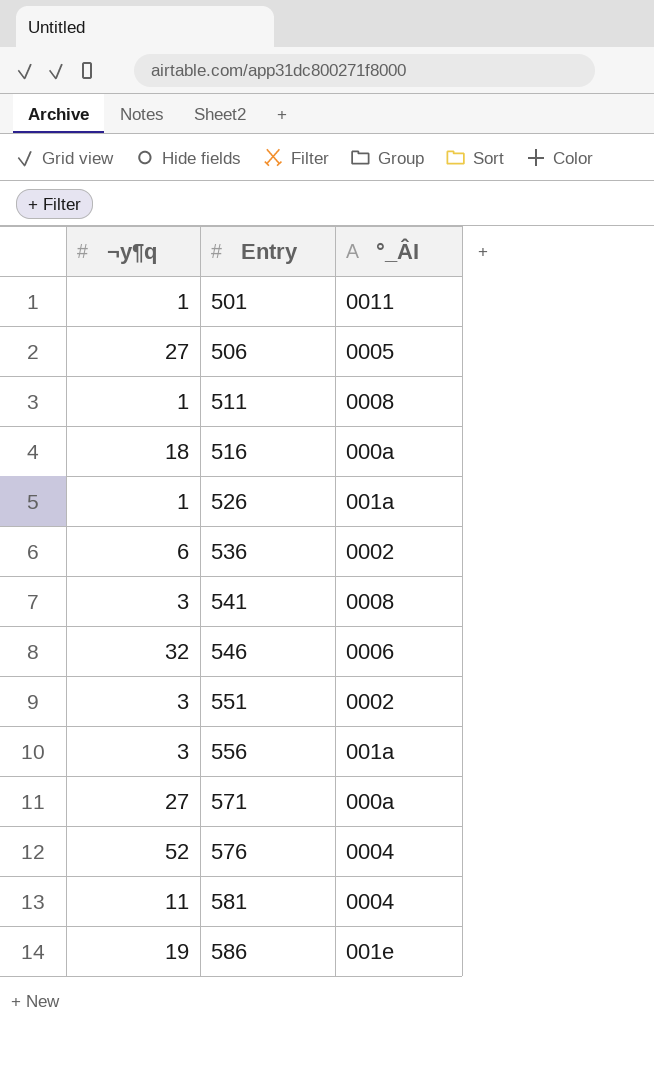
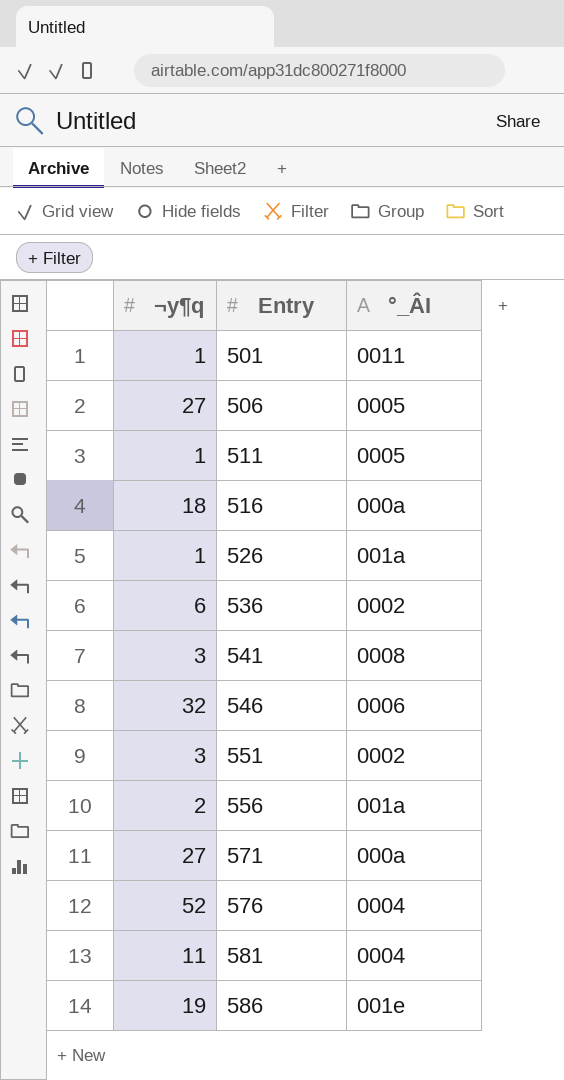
511 | °_ÂI: 0008 -> 0005
556 | ¬y¶q: 3 -> 2

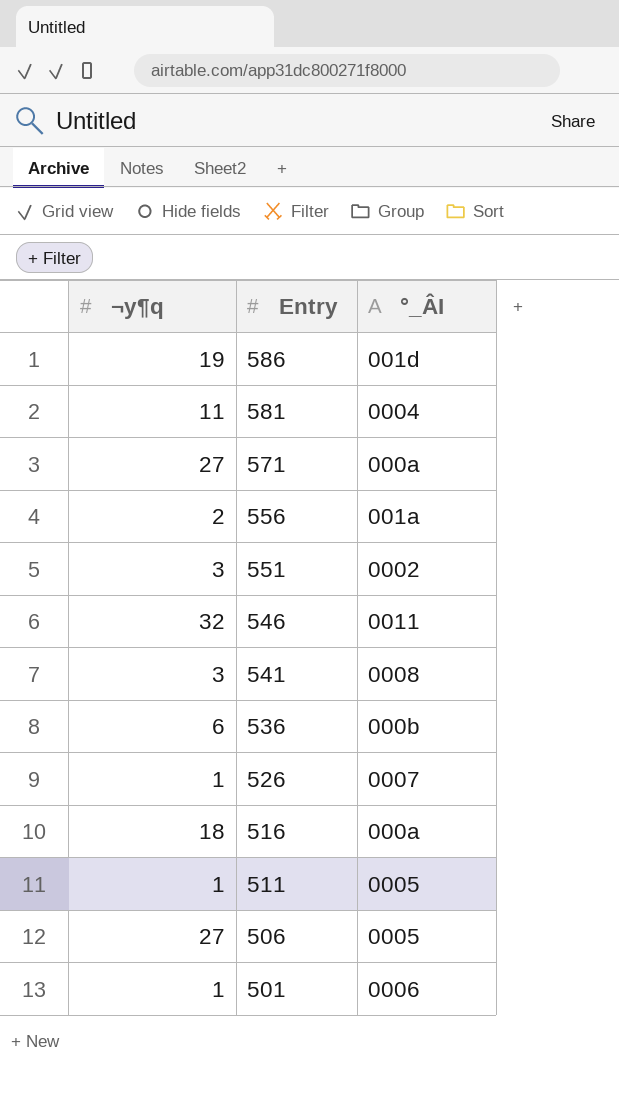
row order: Entry ascending -> Entry descending
row 576: 52 | 0004 -> none
586 | °_ÂI: 001e -> 001d
546 | °_ÂI: 0006 -> 0011
536 | °_ÂI: 0002 -> 000b
526 | °_ÂI: 001a -> 0007
501 | °_ÂI: 0011 -> 0006

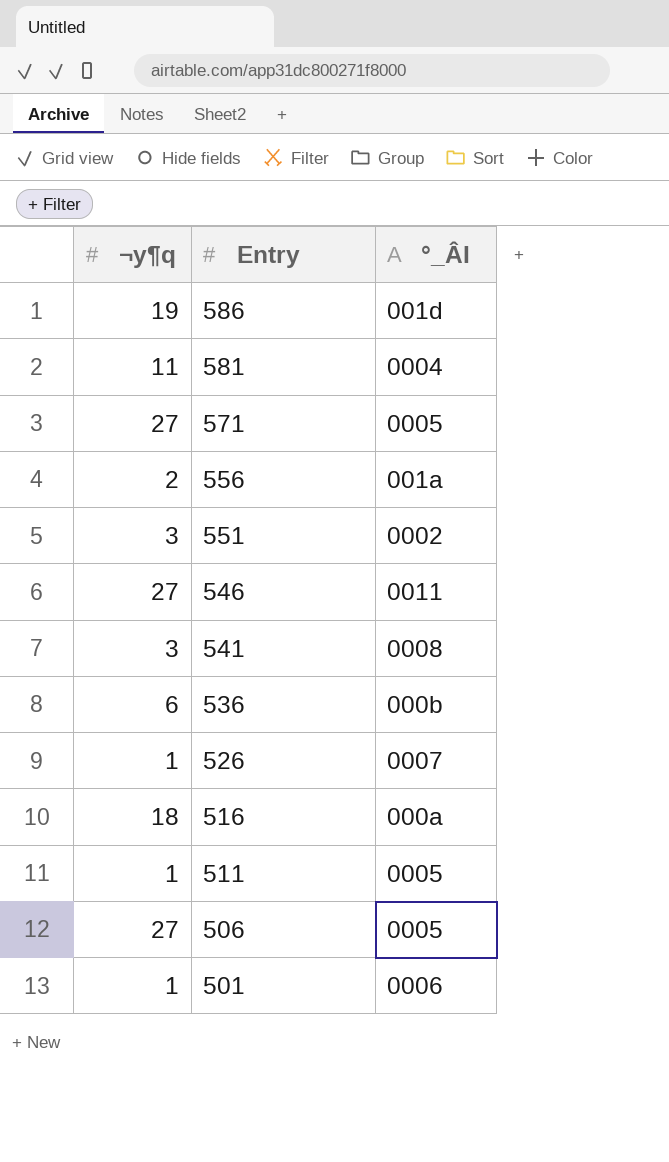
571 | °_ÂI: 000a -> 0005
546 | ¬y¶q: 32 -> 27

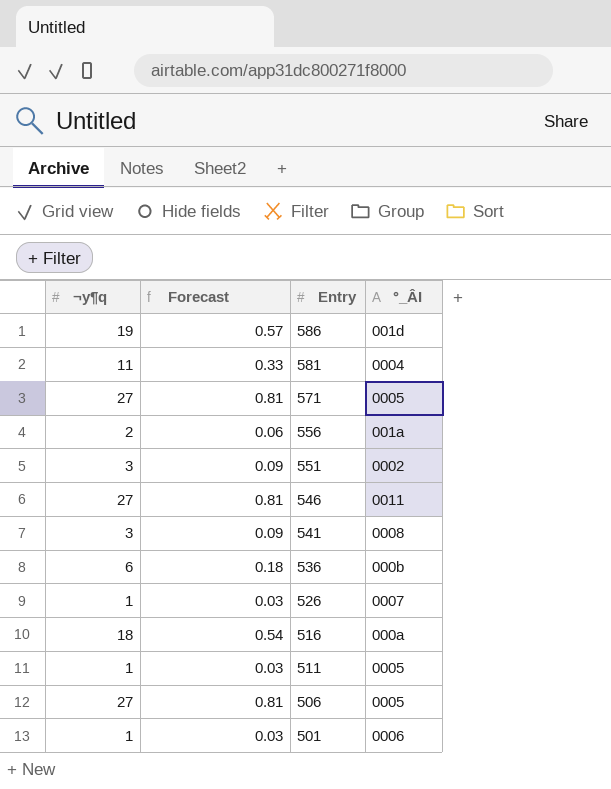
column Forecast | formula: none -> [¬y¶q] * 0.03

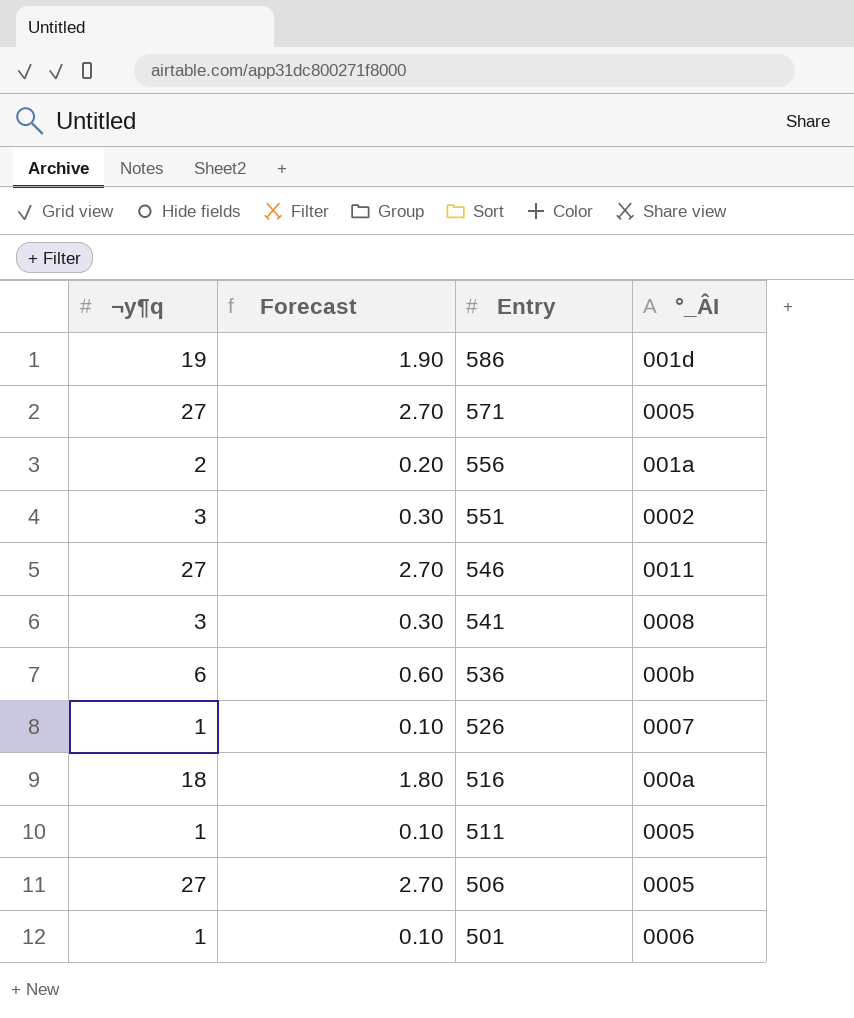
column Forecast | formula: [¬y¶q] * 0.03 -> [¬y¶q] * 0.1
row 581: 11 | 0.33 | 0004 -> none

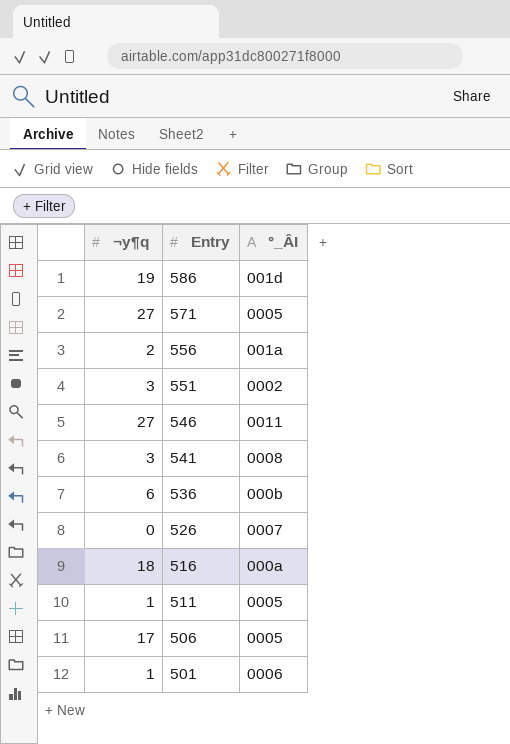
column Forecast | formula: [¬y¶q] * 0.1 -> none
526 | ¬y¶q: 1 -> 0
506 | ¬y¶q: 27 -> 17

